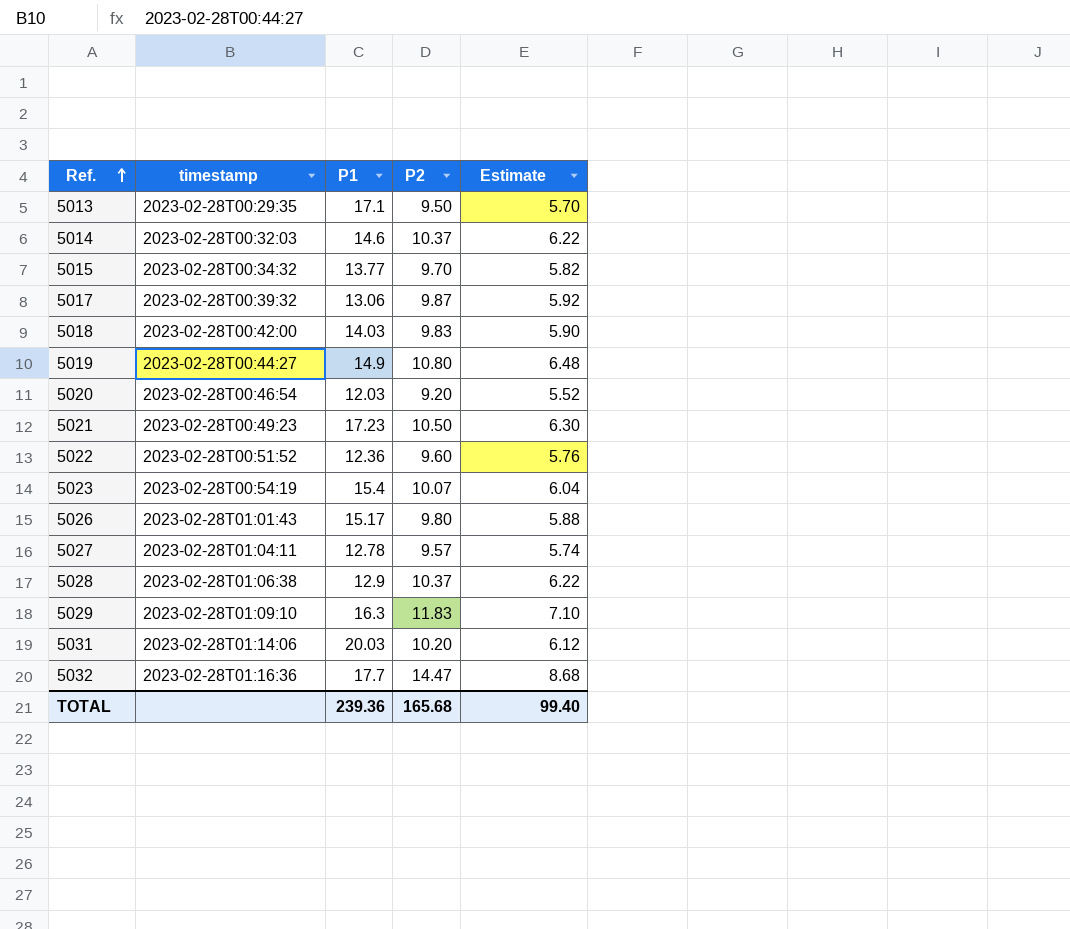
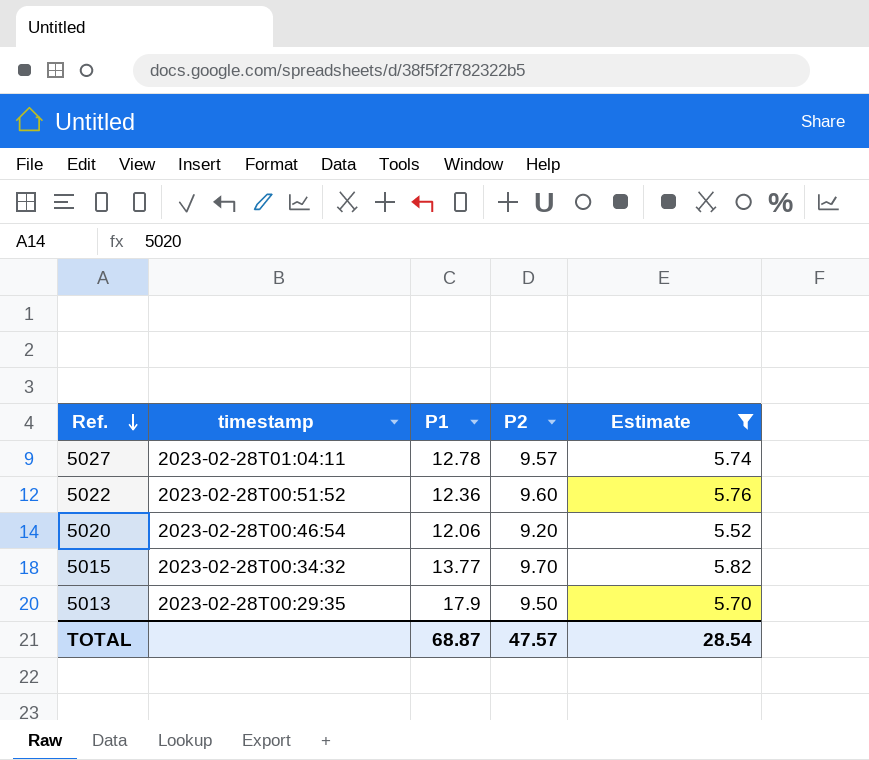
filter: none -> Estimate <= 5.82
row order: Ref. ascending -> Ref. descending
5020 | P1: 12.03 -> 12.06
5013 | P1: 17.1 -> 17.9
TOTAL | P1: 239.36 -> 68.87
TOTAL | P2: 165.68 -> 47.57
TOTAL | Estimate: 99.40 -> 28.54

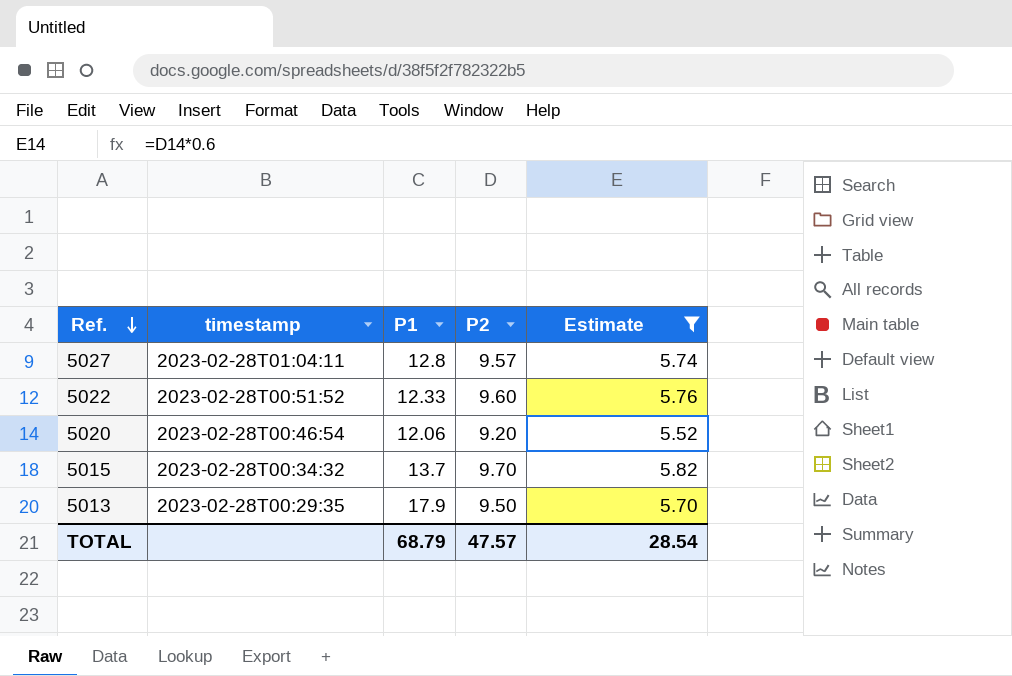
5027 | P1: 12.78 -> 12.8
5022 | P1: 12.36 -> 12.33
5015 | P1: 13.77 -> 13.7
TOTAL | P1: 68.87 -> 68.79

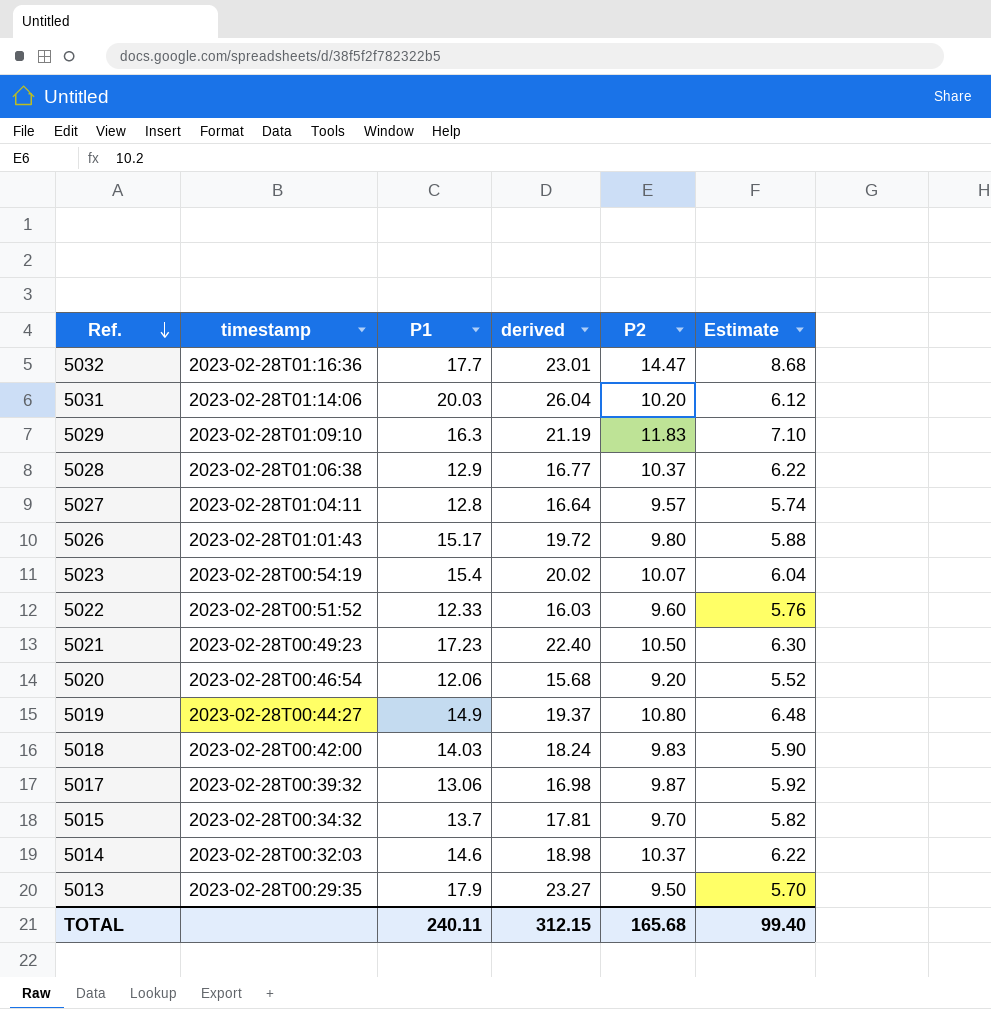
filter: Estimate <= 5.82 -> none
column derived | formula: none -> [P1] * 1.3
TOTAL | P1: 68.79 -> 240.11
TOTAL | P2: 47.57 -> 165.68
TOTAL | Estimate: 28.54 -> 99.40

